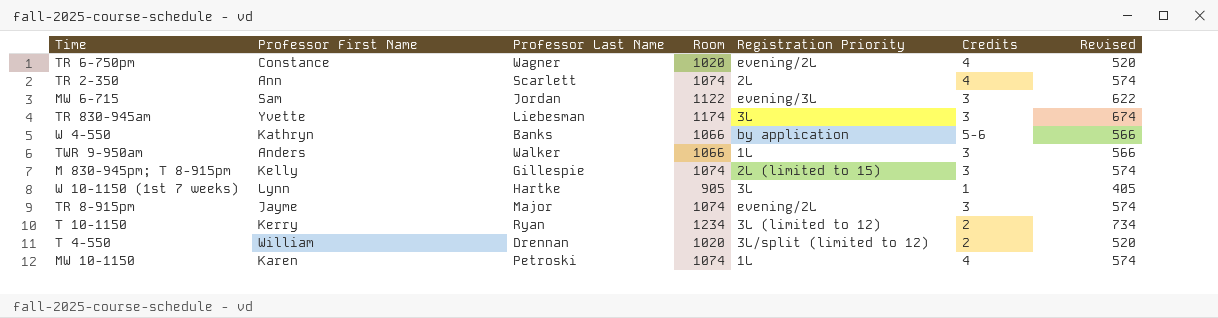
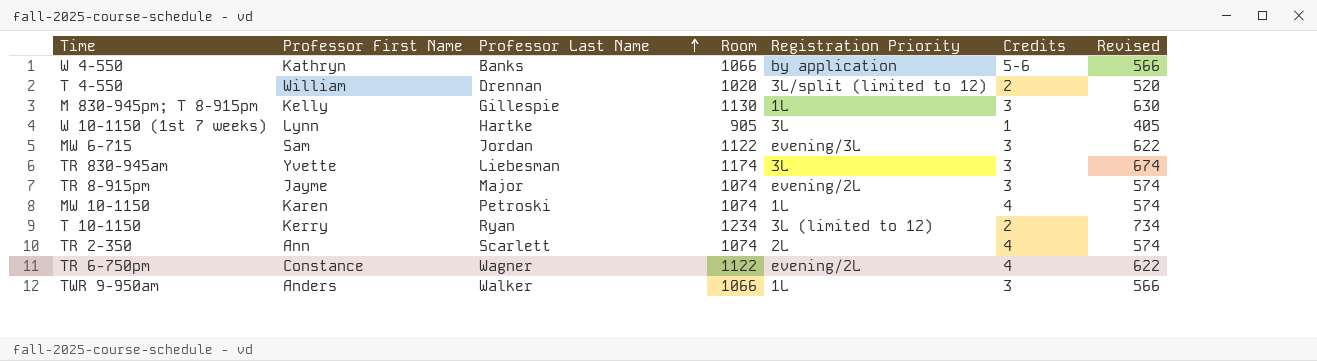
row order: none -> Professor Last Name ascending
M 830-945pm; T 8-915pm | Room: 1074 -> 1130
M 830-945pm; T 8-915pm | Registration Priority: 2L (limited to 15) -> 1L
M 830-945pm; T 8-915pm | Revised: 574 -> 630
TR 6-750pm | Room: 1020 -> 1122
TR 6-750pm | Revised: 520 -> 622

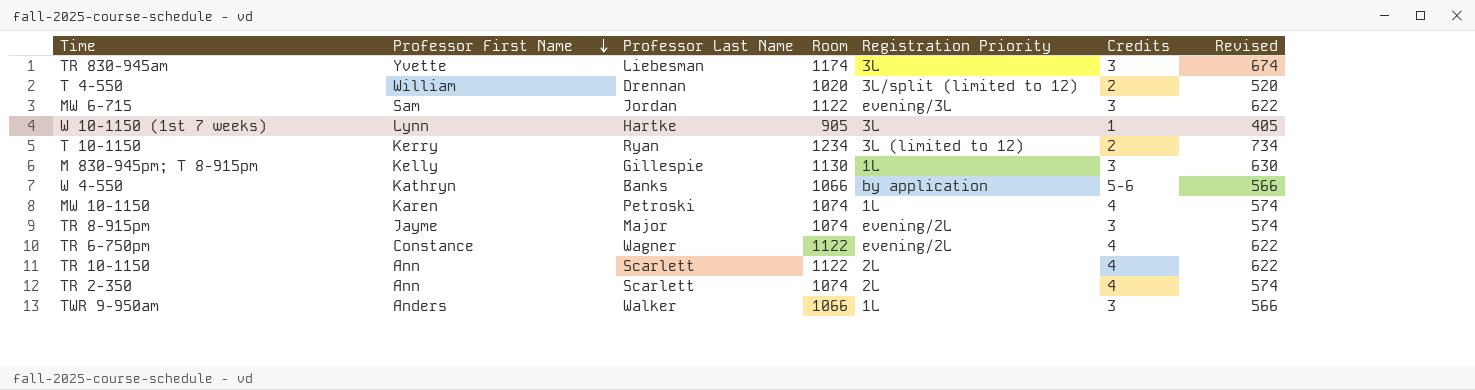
row order: Professor Last Name ascending -> Professor First Name descending
row TR 10-1150: none -> Ann | Scarlett | 1122 | 2L | 4 | 622

